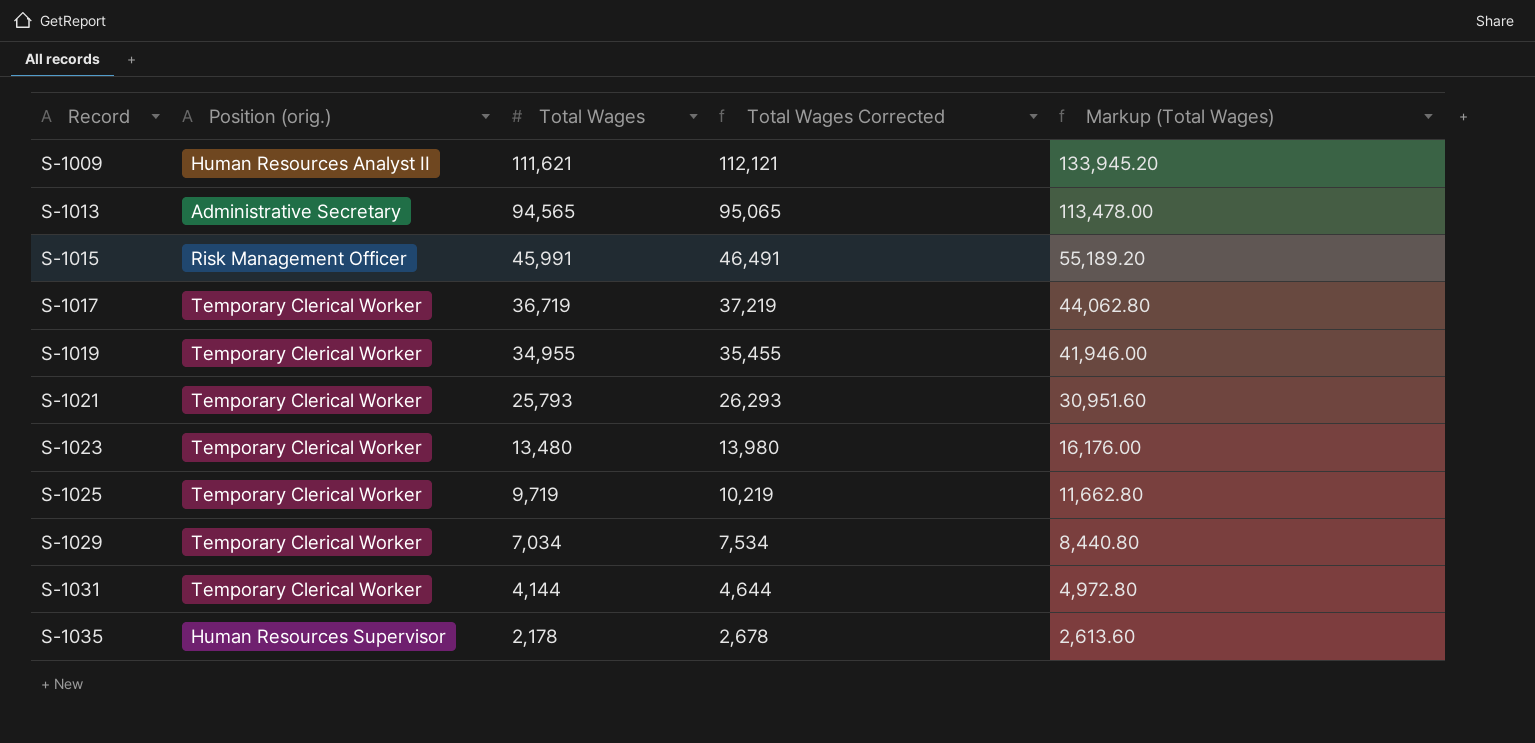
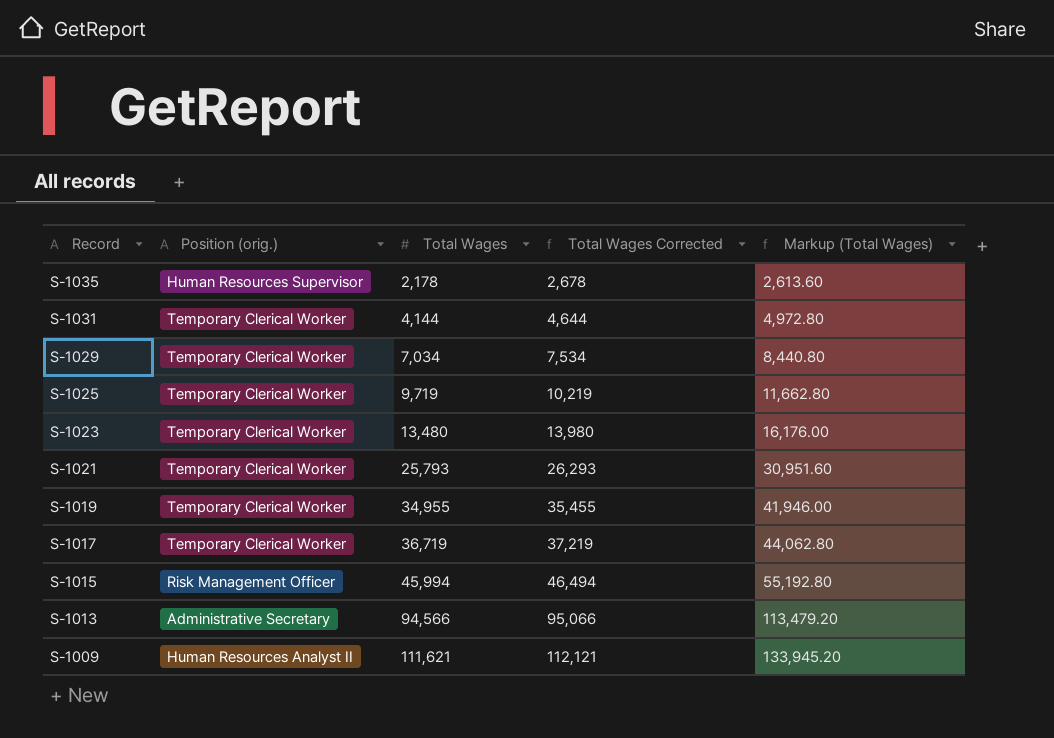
row order: Record ascending -> Record descending
S-1015 | Total Wages: 45,991 -> 45,994
S-1015 | Total Wages Corrected: 46,491 -> 46,494
S-1015 | Markup (Total Wages): 55,189.20 -> 55,192.80
S-1013 | Total Wages: 94,565 -> 94,566
S-1013 | Total Wages Corrected: 95,065 -> 95,066
S-1013 | Markup (Total Wages): 113,478.00 -> 113,479.20

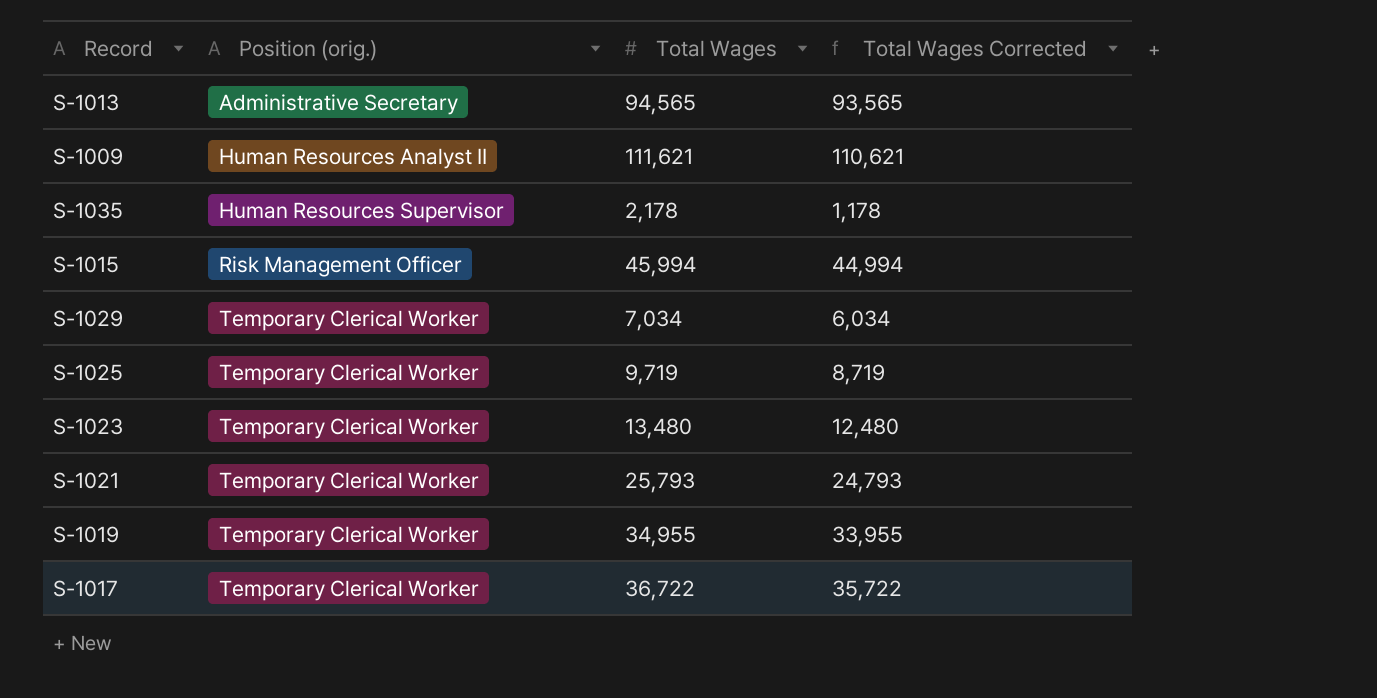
row order: Record descending -> Position (orig.) ascending
column Markup (Total Wages) | formula: [Total Wages] * 1.2 -> none
column Total Wages Corrected | formula: [Total Wages] + 500 -> [Total Wages] - 1000
row S-1031: Temporary Clerical Worker | 4,144 | 4,644 | 4,972.80 -> none
S-1013 | Total Wages: 94,566 -> 94,565
S-1017 | Total Wages: 36,719 -> 36,722

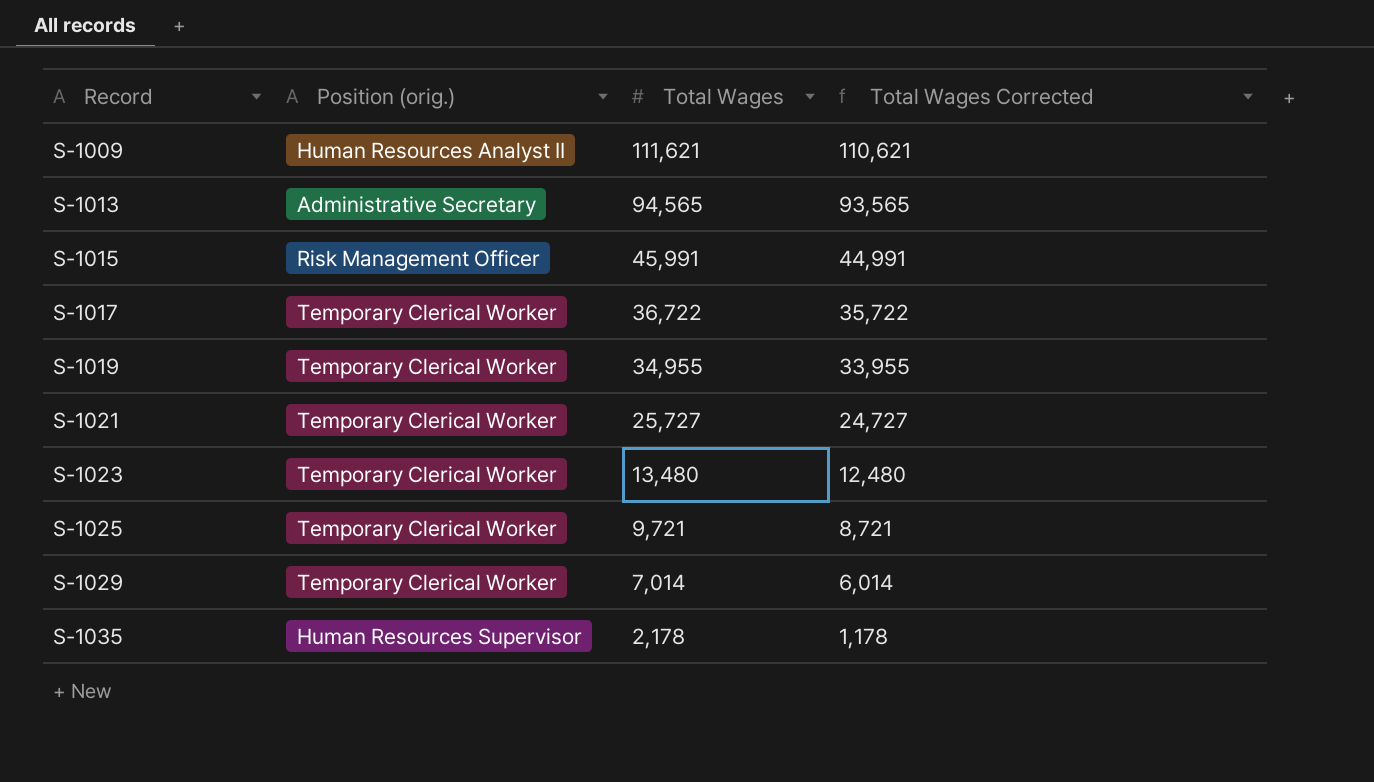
row order: Position (orig.) ascending -> Record ascending
S-1015 | Total Wages: 45,994 -> 45,991
S-1015 | Total Wages Corrected: 44,994 -> 44,991
S-1021 | Total Wages: 25,793 -> 25,727
S-1021 | Total Wages Corrected: 24,793 -> 24,727
S-1025 | Total Wages: 9,719 -> 9,721
S-1025 | Total Wages Corrected: 8,719 -> 8,721
S-1029 | Total Wages: 7,034 -> 7,014
S-1029 | Total Wages Corrected: 6,034 -> 6,014

